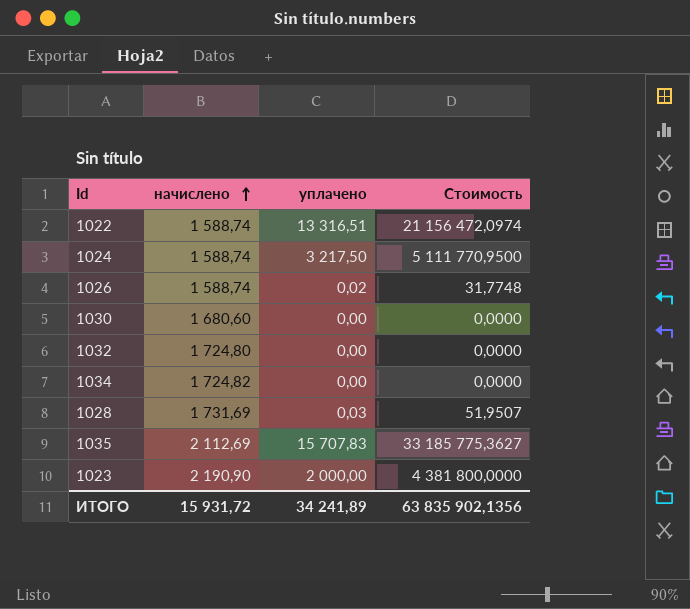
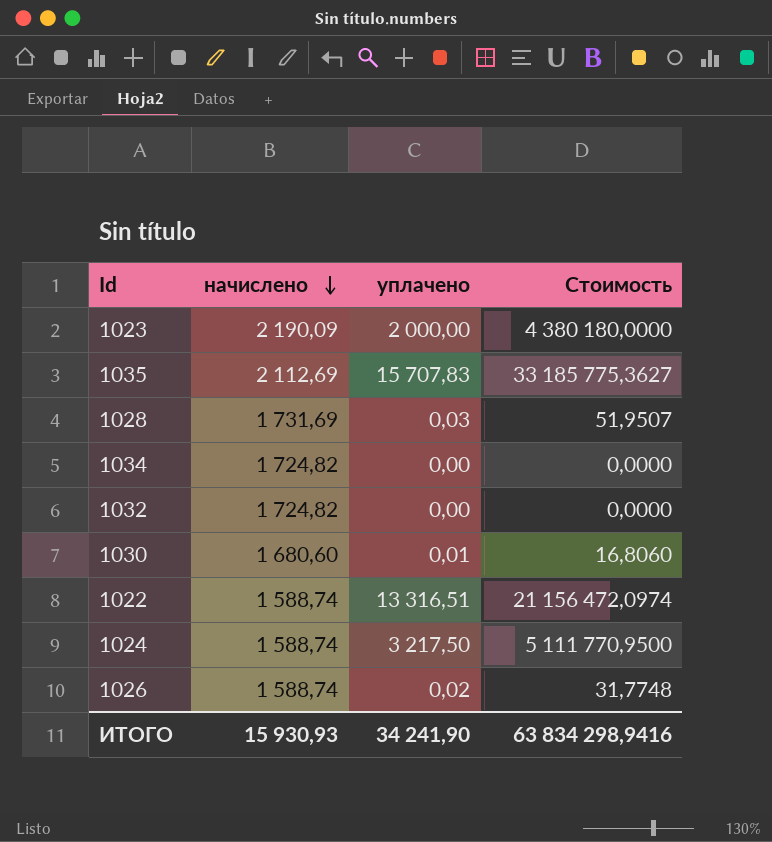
row order: начислено ascending -> начислено descending
1023 | начислено: 2 190,90 -> 2 190,09
1023 | Стоимость: 4 381 800,0000 -> 4 380 180,0000
1032 | начислено: 1 724,80 -> 1 724,82
1030 | уплачено: 0,00 -> 0,01
1030 | Стоимость: 0,0000 -> 16,8060
ИТОГО | начислено: 15 931,72 -> 15 930,93
ИТОГО | уплачено: 34 241,89 -> 34 241,90
ИТОГО | Стоимость: 63 835 902,1356 -> 63 834 298,9416

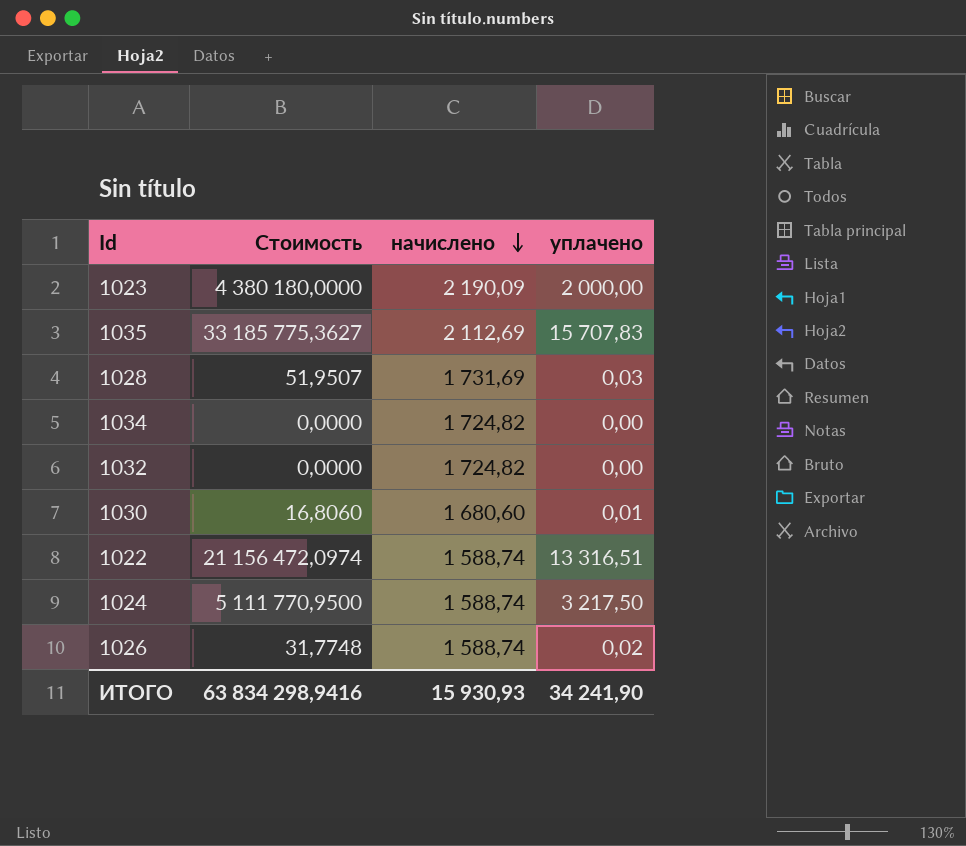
column Стоимость | position: 4 -> 2

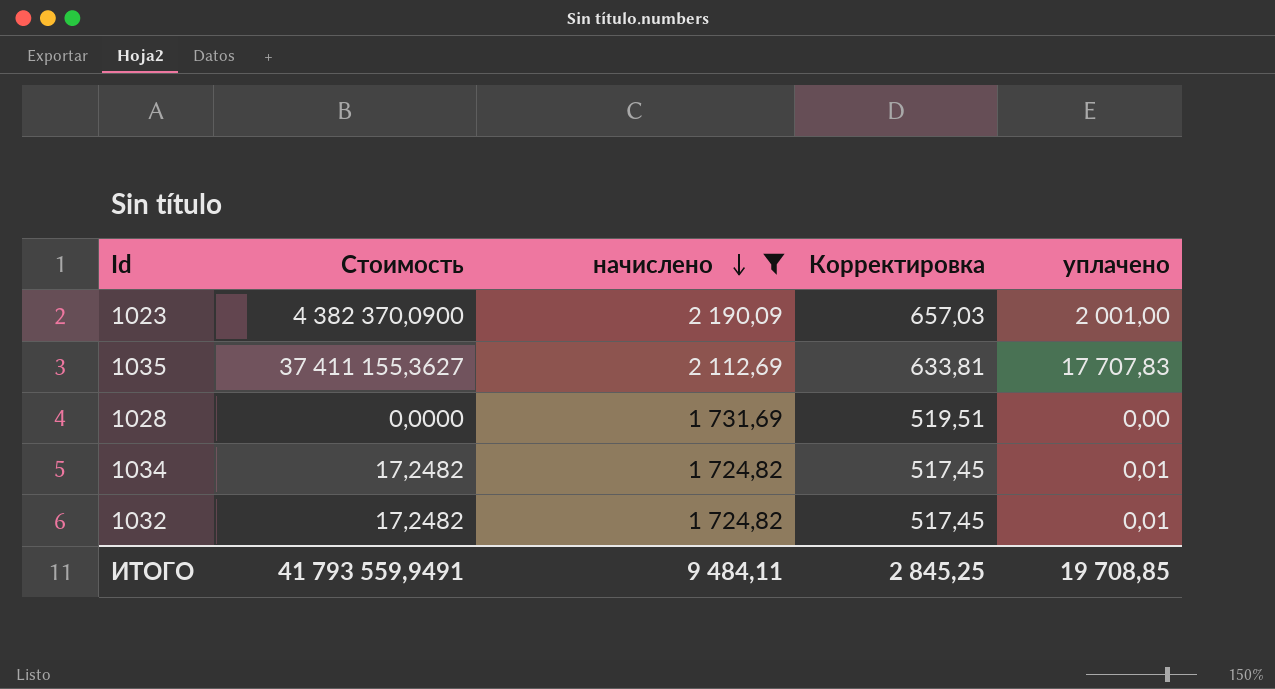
filter: none -> начислено >= 1 724,82
column Корректировка | formula: none -> [начислено] * 0,3
1023 | Стоимость: 4 380 180,0000 -> 4 382 370,0900
1023 | уплачено: 2 000,00 -> 2 001,00
1035 | Стоимость: 33 185 775,3627 -> 37 411 155,3627
1035 | уплачено: 15 707,83 -> 17 707,83
1028 | Стоимость: 51,9507 -> 0,0000
1028 | уплачено: 0,03 -> 0,00
1034 | Стоимость: 0,0000 -> 17,2482
1034 | уплачено: 0,00 -> 0,01
1032 | Стоимость: 0,0000 -> 17,2482
1032 | уплачено: 0,00 -> 0,01
ИТОГО | Стоимость: 63 834 298,9416 -> 41 793 559,9491
ИТОГО | начислено: 15 930,93 -> 9 484,11
ИТОГО | уплачено: 34 241,90 -> 19 708,85

